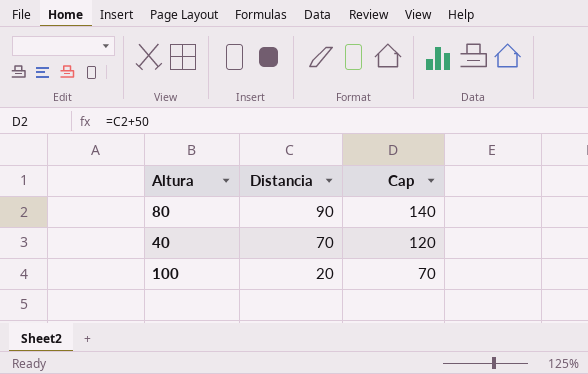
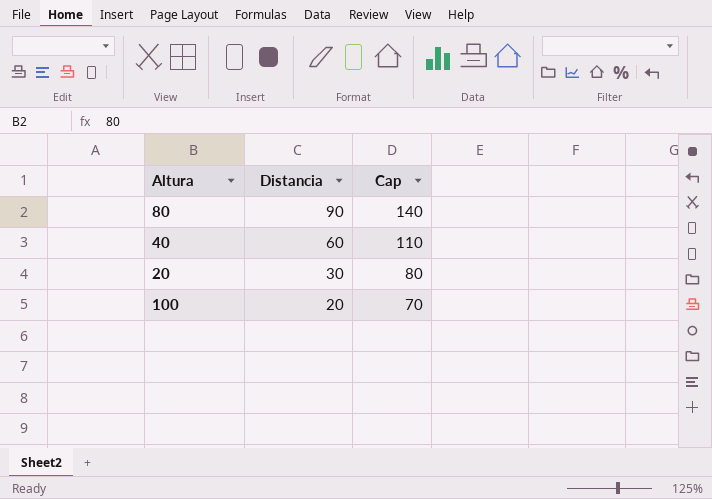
40 | Distancia: 70 -> 60
40 | Cap: 120 -> 110
row 20: none -> 30 | 80

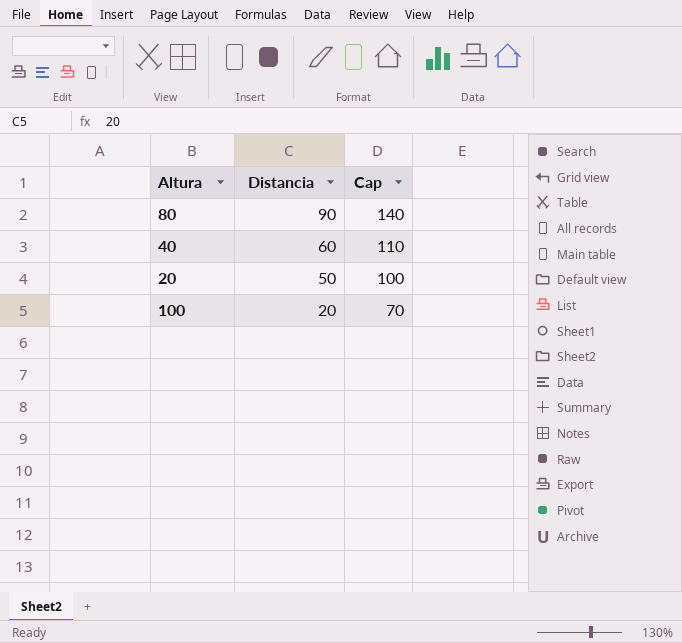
20 | Distancia: 30 -> 50
20 | Cap: 80 -> 100

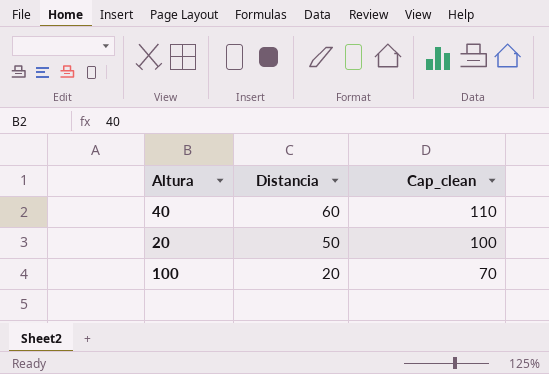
column name: Cap -> Cap_clean
row 80: 90 | 140 -> none

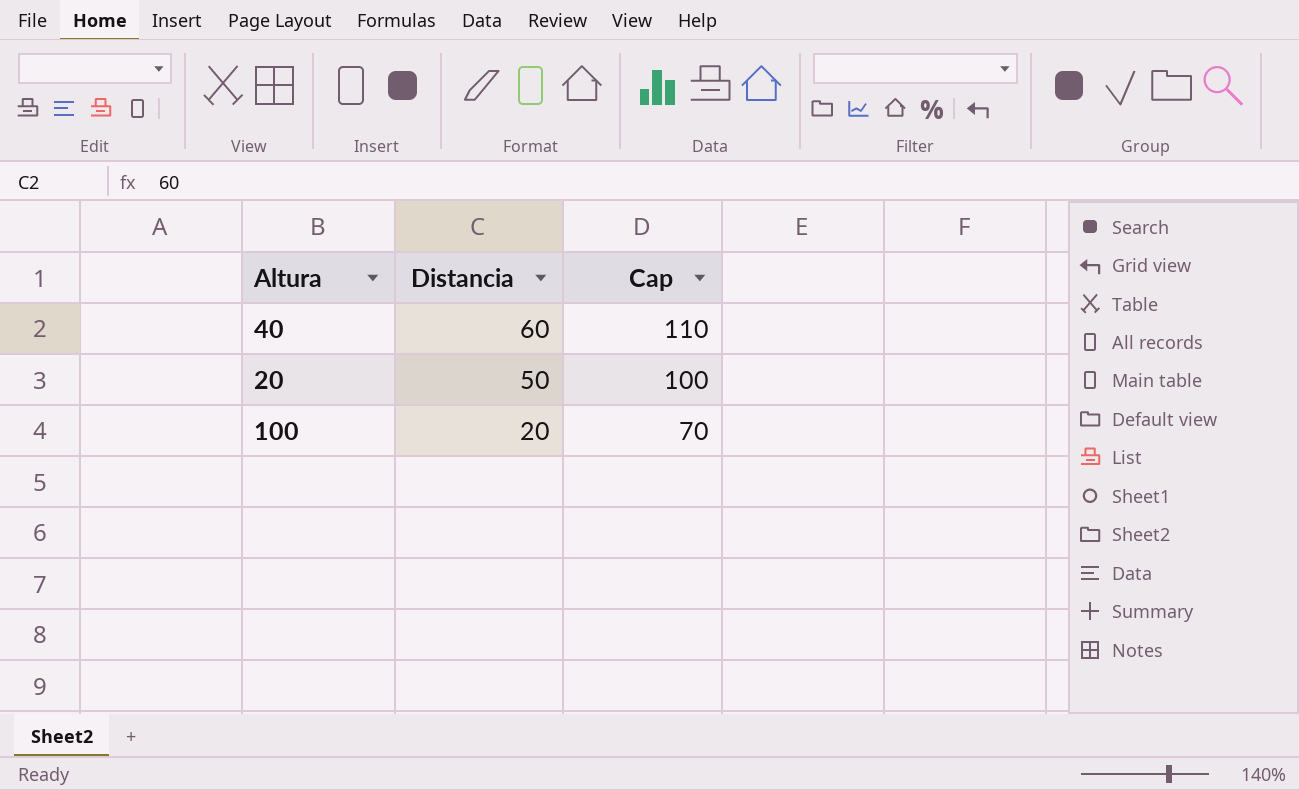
column name: Cap_clean -> Cap

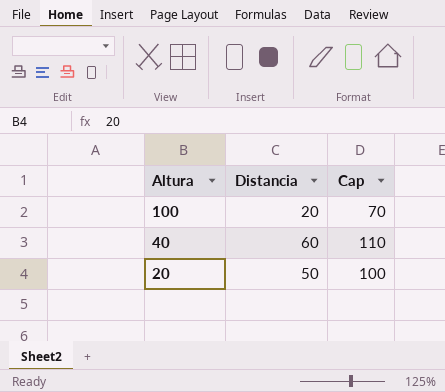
row order: Distancia descending -> Altura descending

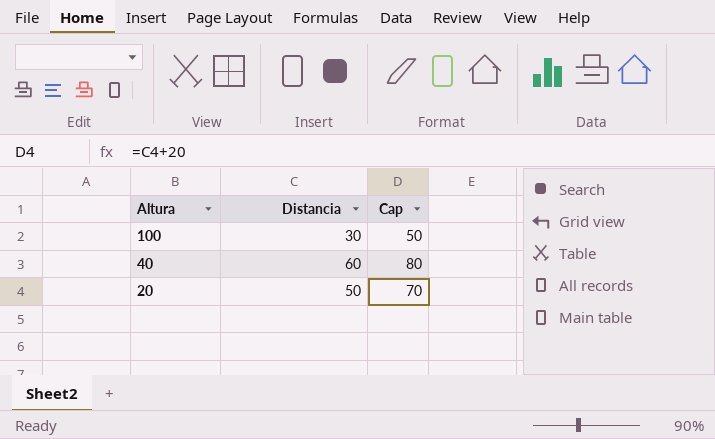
column Cap | formula: [Distancia] + 50 -> [Distancia] + 20
100 | Distancia: 20 -> 30

